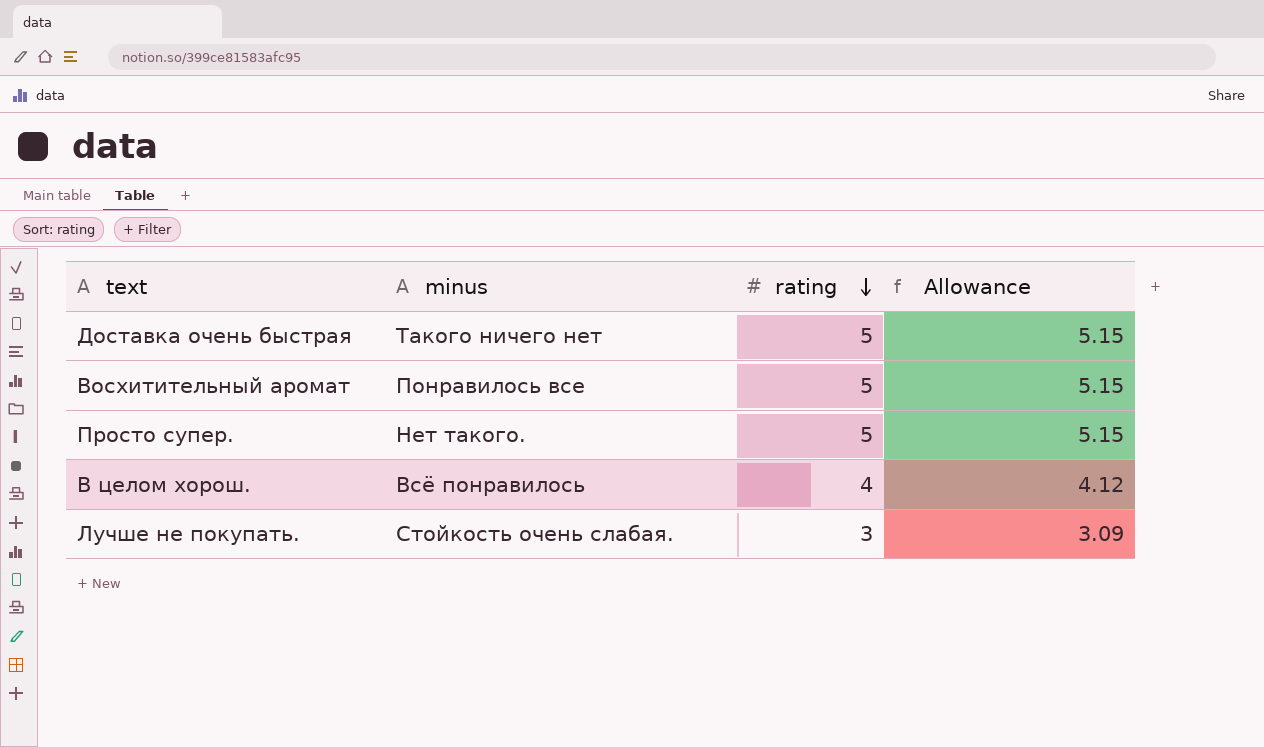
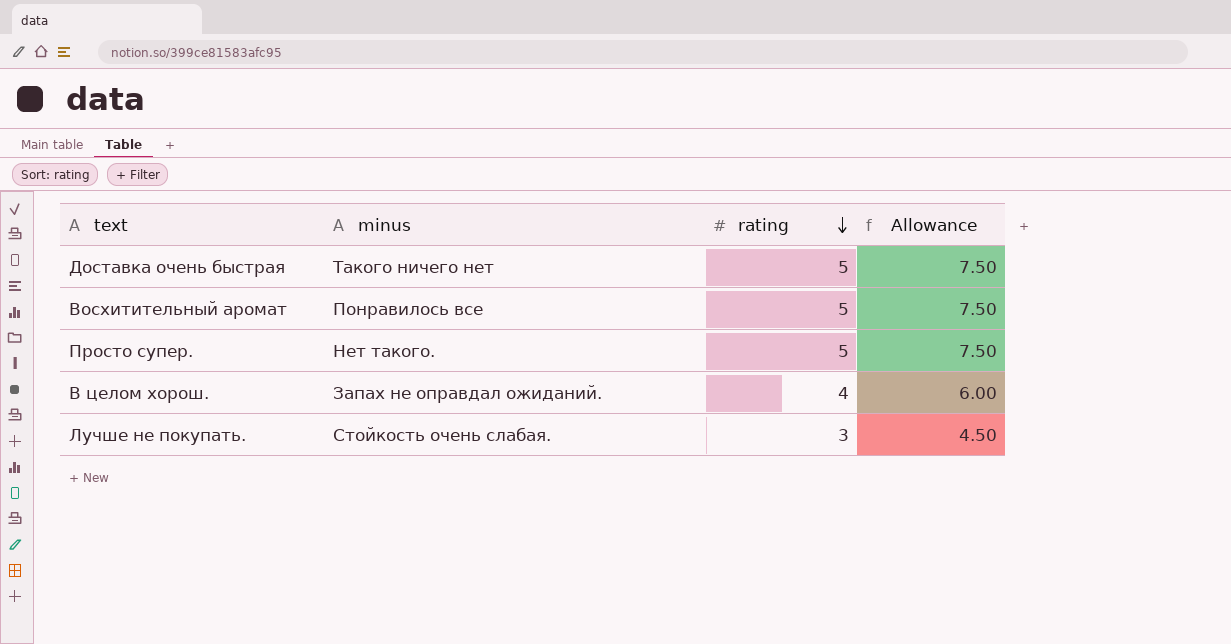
column Allowance | formula: [rating] * 1.03 -> [rating] * 1.5
В целом хорош. | minus: Всё понравилось -> Запах не оправдал ожиданий.

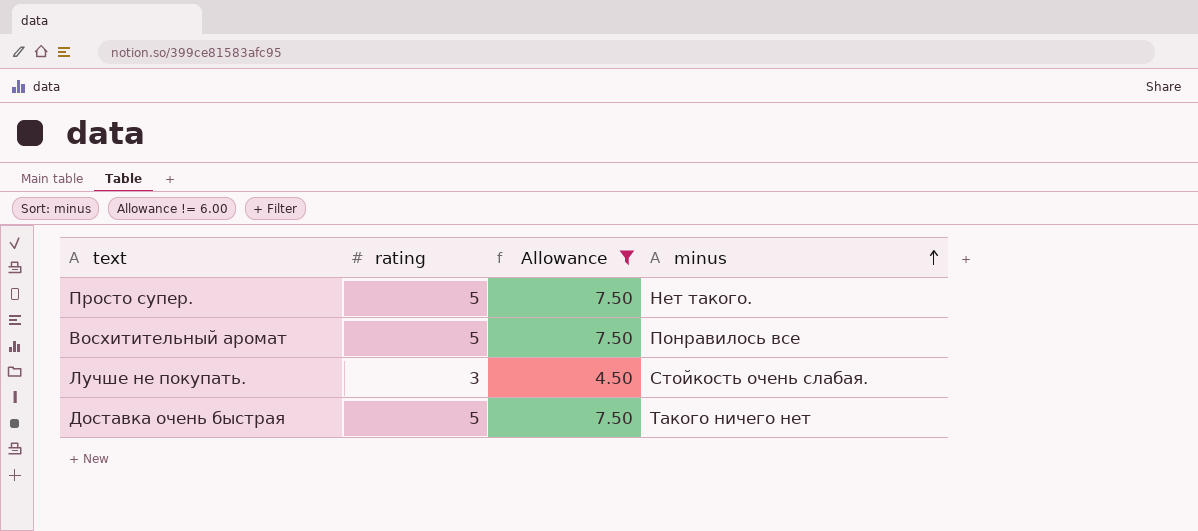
filter: none -> Allowance != 6.00
row order: rating descending -> minus ascending
column minus | position: 2 -> 4

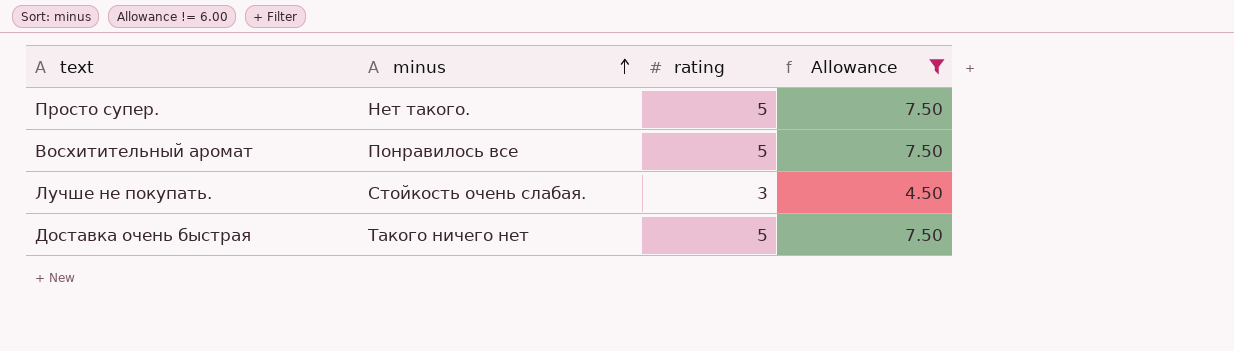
column minus | position: 4 -> 2

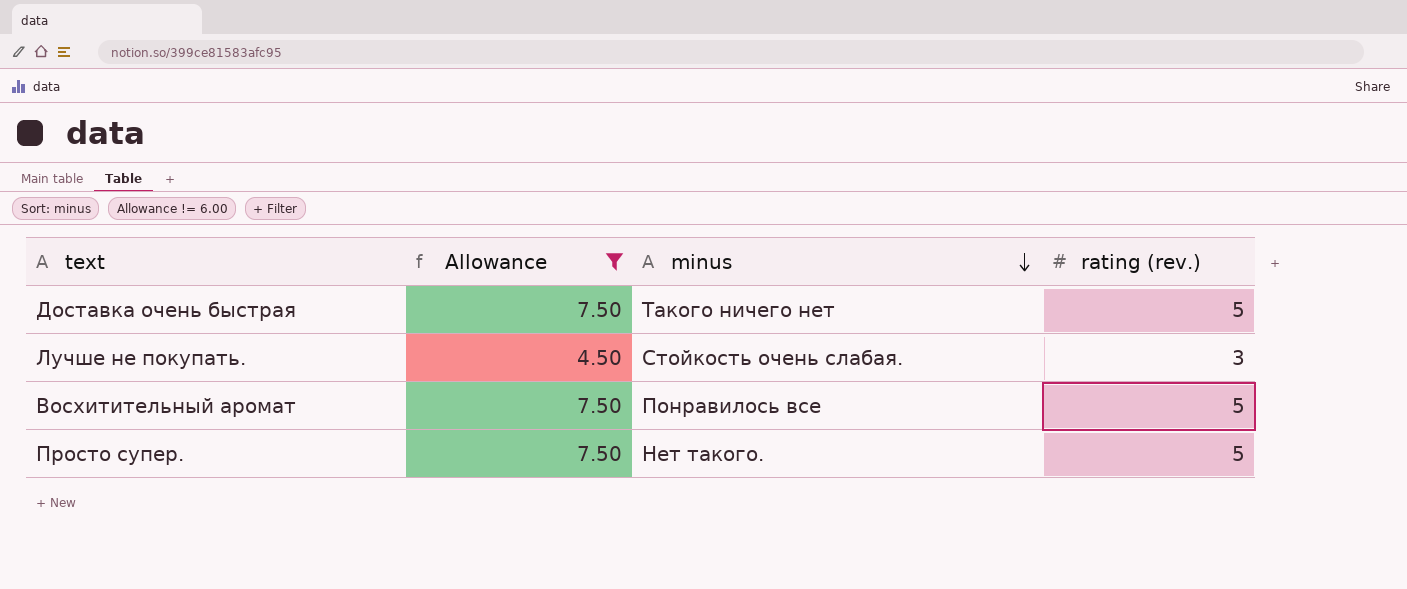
row order: minus ascending -> minus descending
column Allowance | position: 4 -> 2
column name: rating -> rating (rev.)

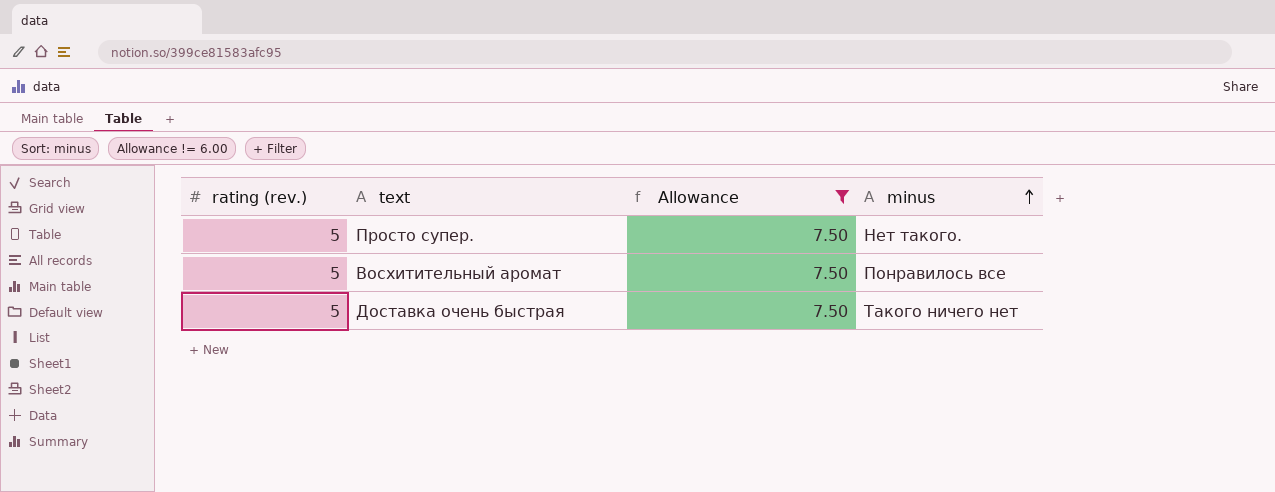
row order: minus descending -> minus ascending
column rating (rev.) | position: 4 -> 1
row Лучше не покупать.: 4.50 | Стойкость очень слабая. | 3 -> none

